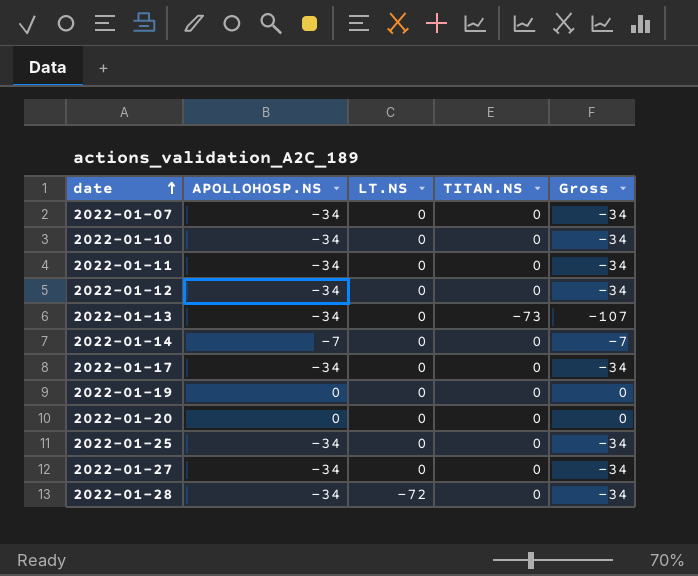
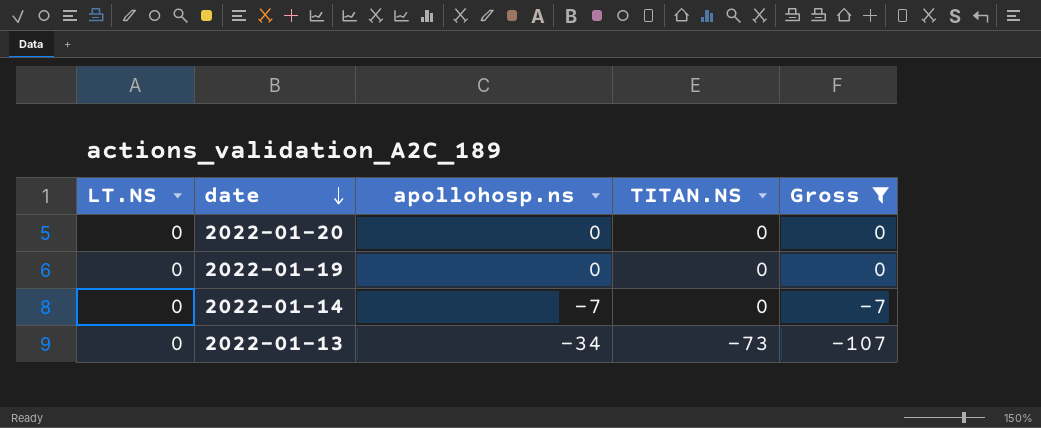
filter: none -> Gross != -34
row order: date ascending -> date descending
column LT.NS | position: 3 -> 1
column name: APOLLOHOSP.NS -> apollohosp.ns

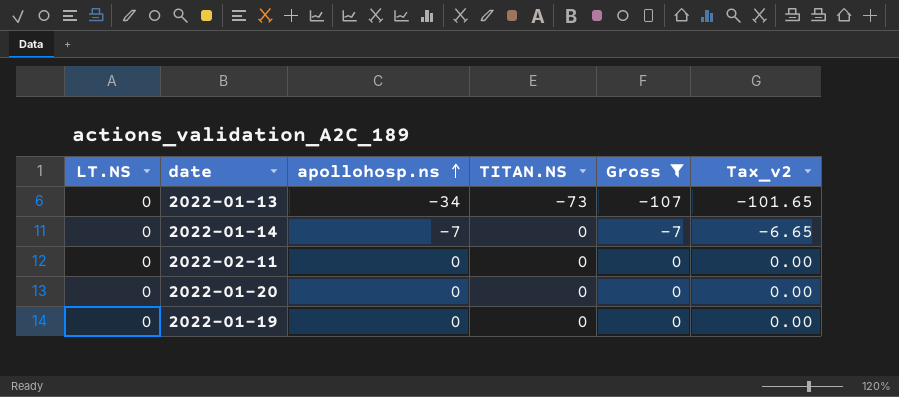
row order: date descending -> apollohosp.ns ascending
column Tax_v2 | formula: none -> [Gross] * 0.95
row 2022-02-11: none -> 0 | 0 | 0 | 0 | 0.00

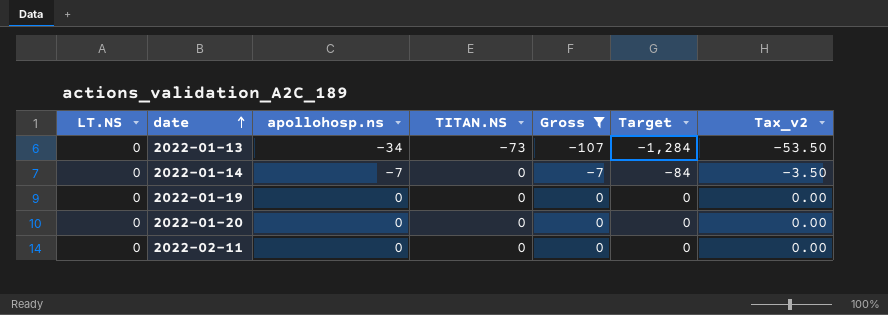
row order: apollohosp.ns ascending -> date ascending
column Target | formula: none -> [Gross] * 12
column Tax_v2 | formula: [Gross] * 0.95 -> [Gross] * 0.5

